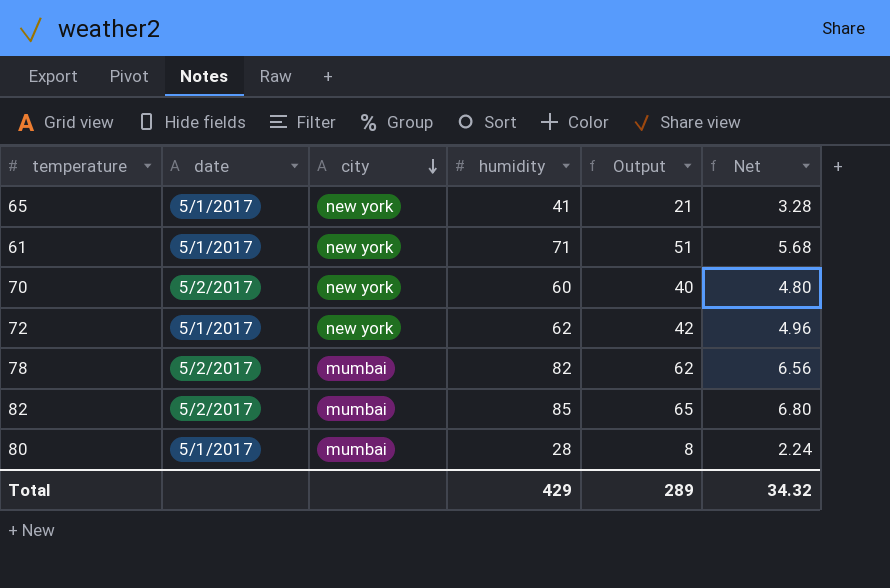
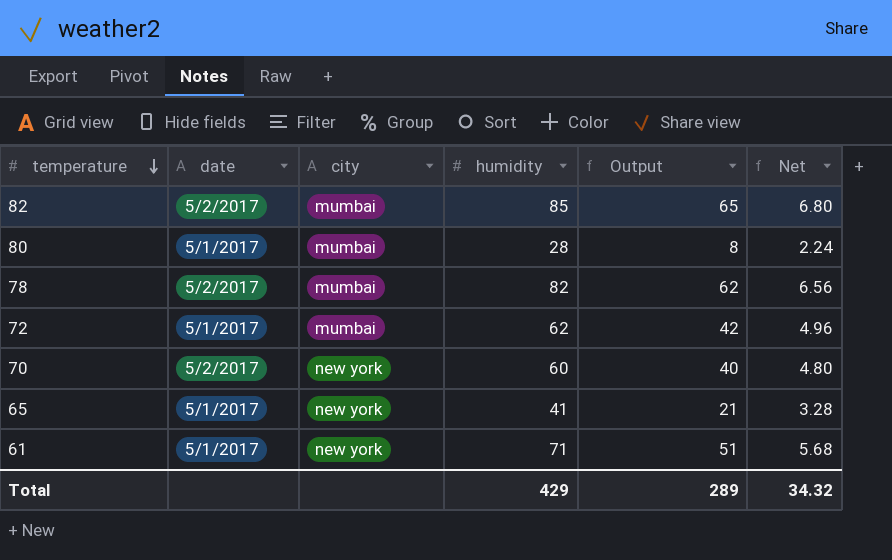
row order: city descending -> temperature descending
72 | city: new york -> mumbai

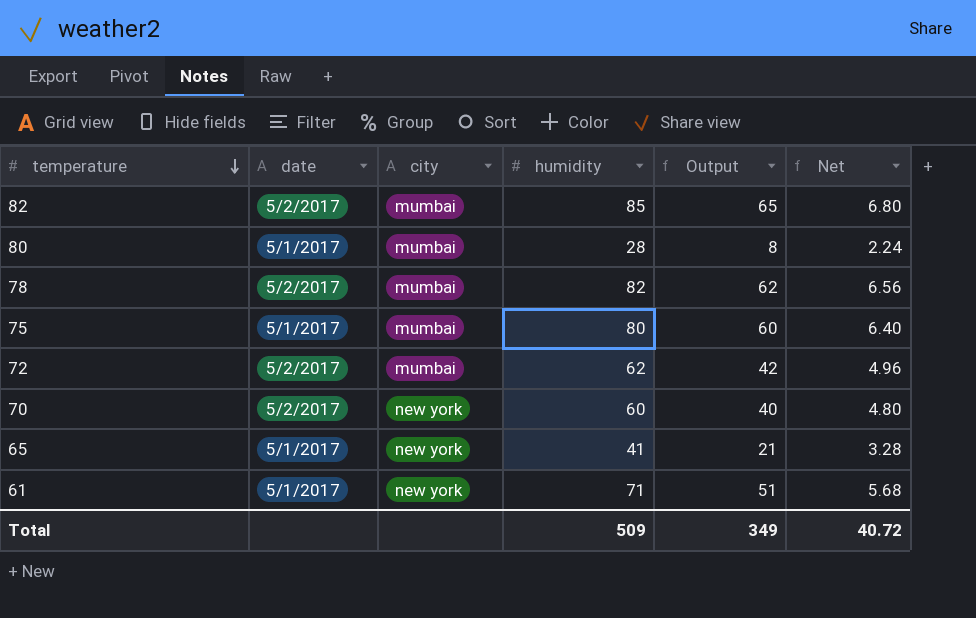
row 75: none -> 5/1/2017 | mumbai | 80 | 60 | 6.40
72 | date: 5/1/2017 -> 5/2/2017
Total | humidity: 429 -> 509
Total | Output: 289 -> 349
Total | Net: 34.32 -> 40.72

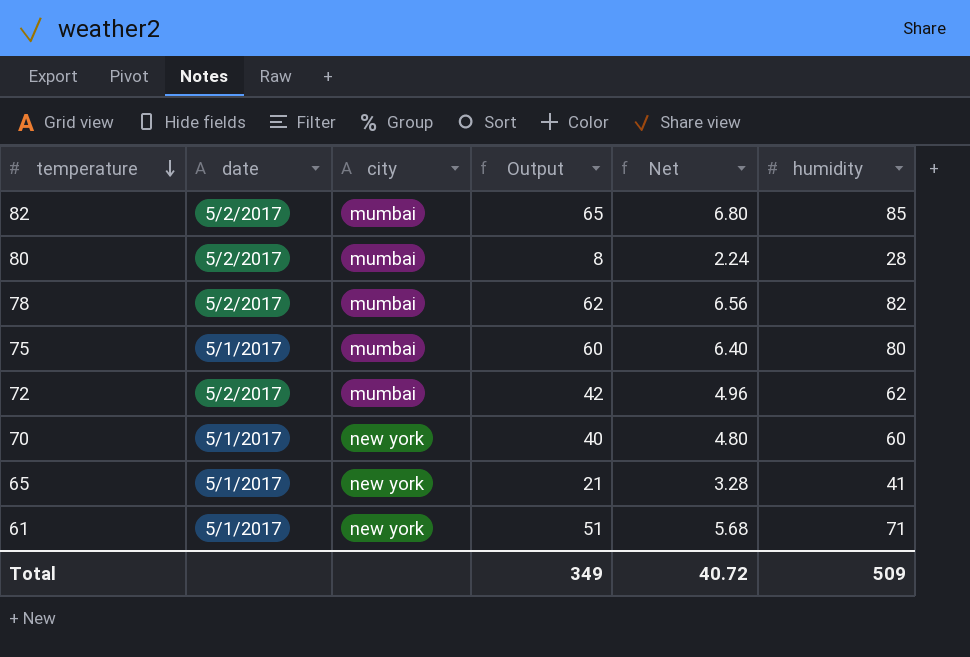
column humidity | position: 4 -> 6
80 | date: 5/1/2017 -> 5/2/2017
70 | date: 5/2/2017 -> 5/1/2017

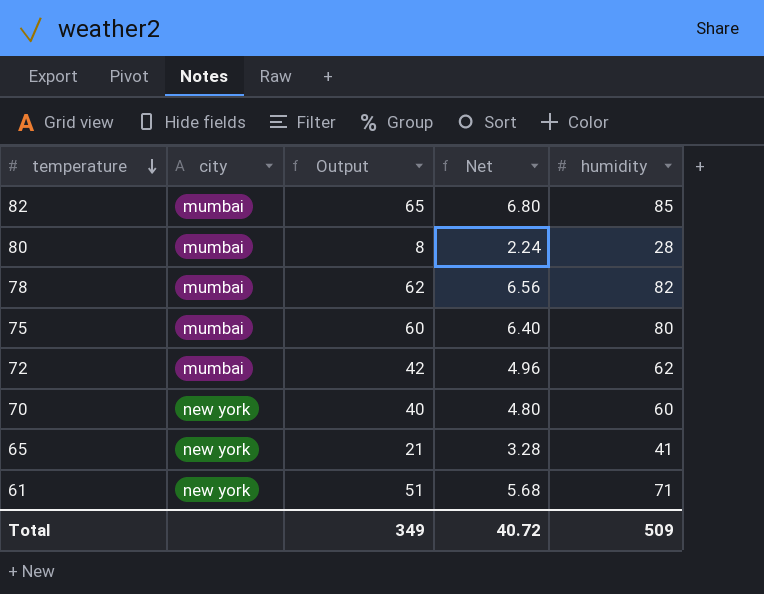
column date | position: 2 -> none

